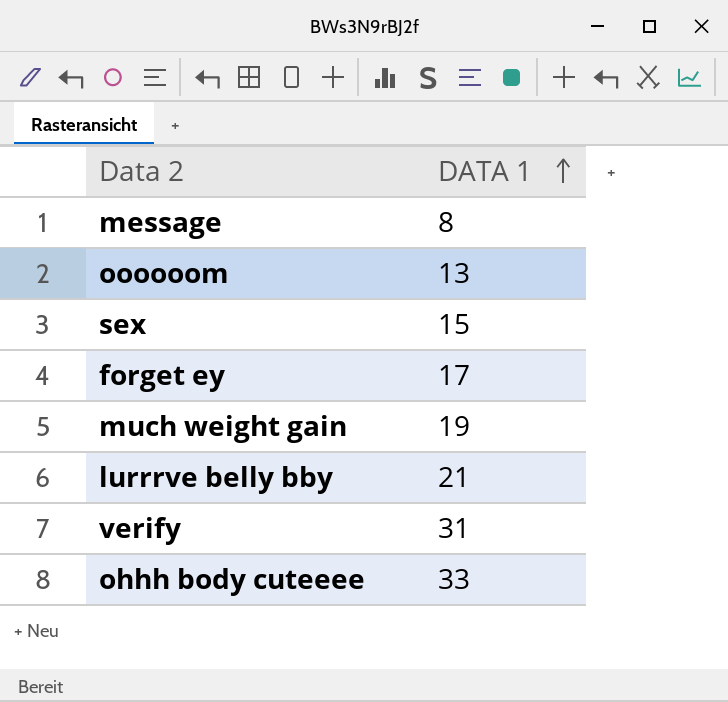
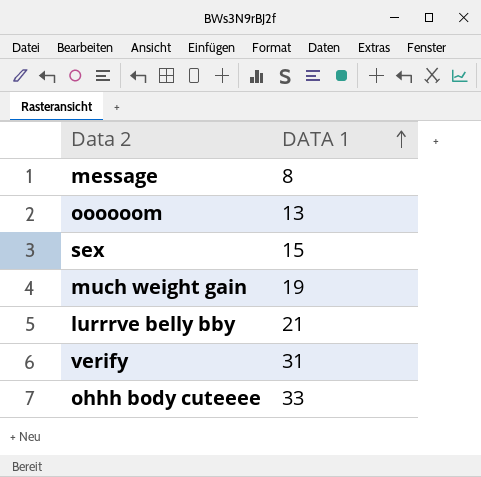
row forget ey: 17 -> none

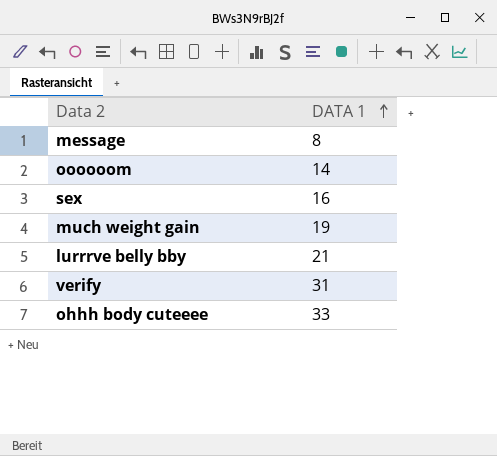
oooooom | DATA 1: 13 -> 14
sex | DATA 1: 15 -> 16

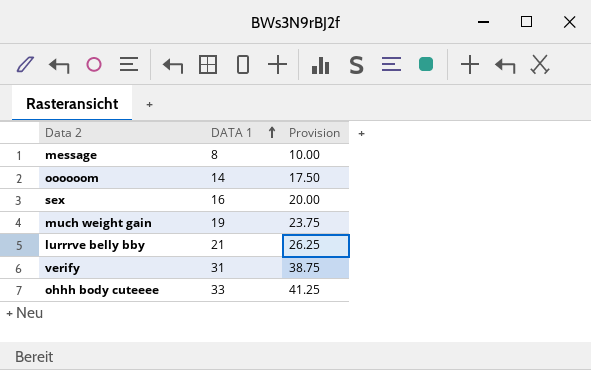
column Provision | formula: none -> [DATA 1] * 1.25

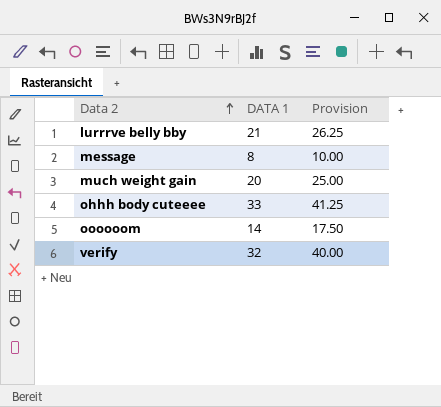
row order: DATA 1 ascending -> Data 2 ascending
row sex: 16 | 20.00 -> none
much weight gain | DATA 1: 19 -> 20
much weight gain | Provision: 23.75 -> 25.00
verify | DATA 1: 31 -> 32
verify | Provision: 38.75 -> 40.00

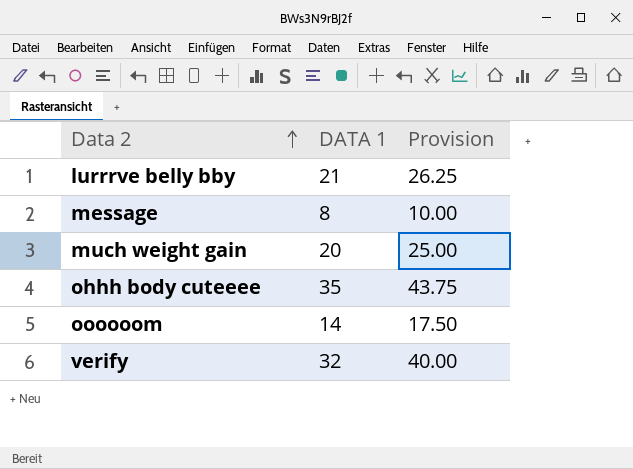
ohhh body cuteeee | DATA 1: 33 -> 35
ohhh body cuteeee | Provision: 41.25 -> 43.75

